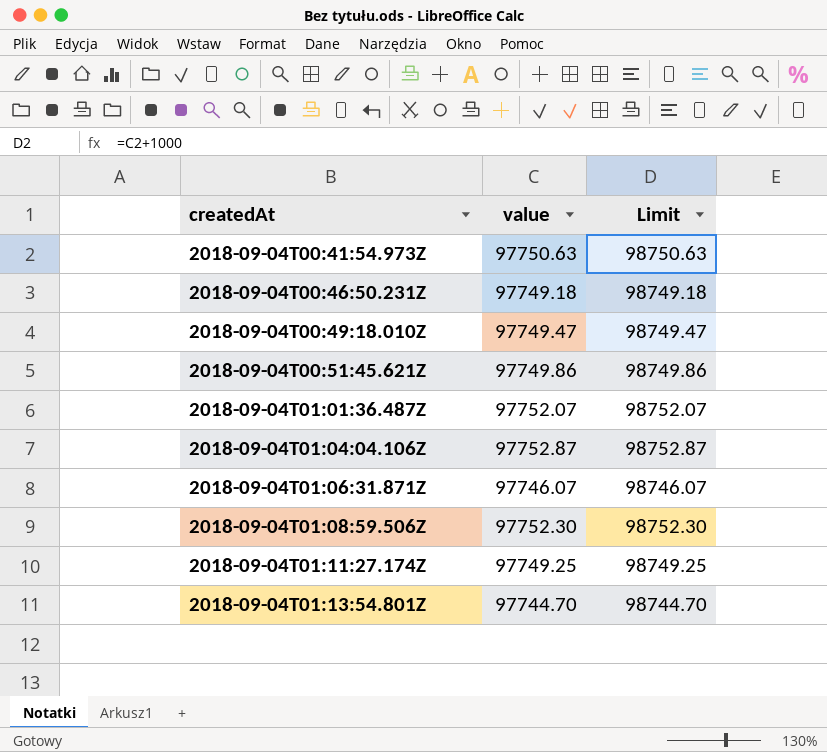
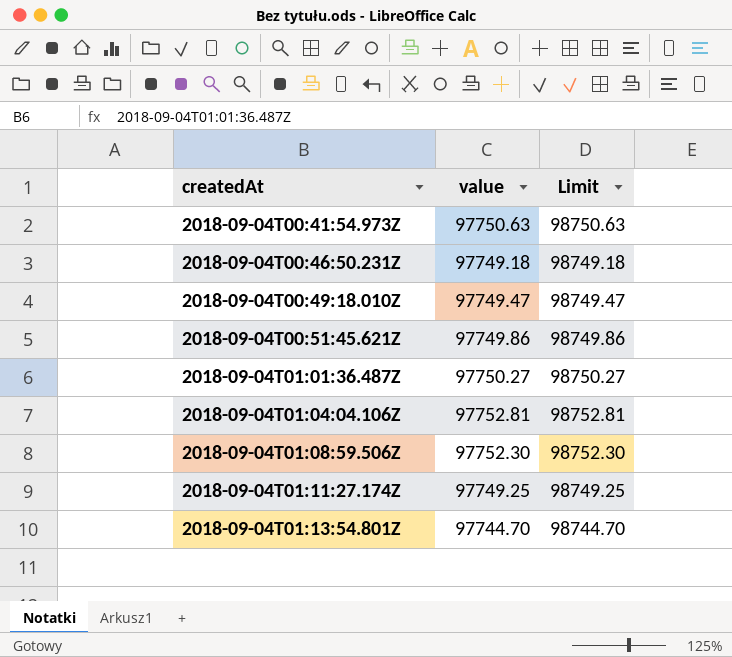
row 2018-09-04T01:06:31.871Z: 97746.07 | 98746.07 -> none
2018-09-04T01:01:36.487Z | value: 97752.07 -> 97750.27
2018-09-04T01:01:36.487Z | Limit: 98752.07 -> 98750.27
2018-09-04T01:04:04.106Z | value: 97752.87 -> 97752.81
2018-09-04T01:04:04.106Z | Limit: 98752.87 -> 98752.81

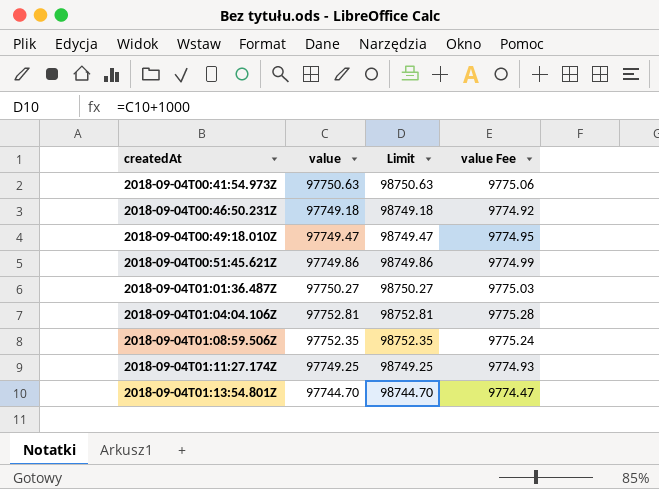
column value Fee | formula: none -> [value] * 0.1
2018-09-04T01:08:59.506Z | value: 97752.30 -> 97752.35
2018-09-04T01:08:59.506Z | Limit: 98752.30 -> 98752.35

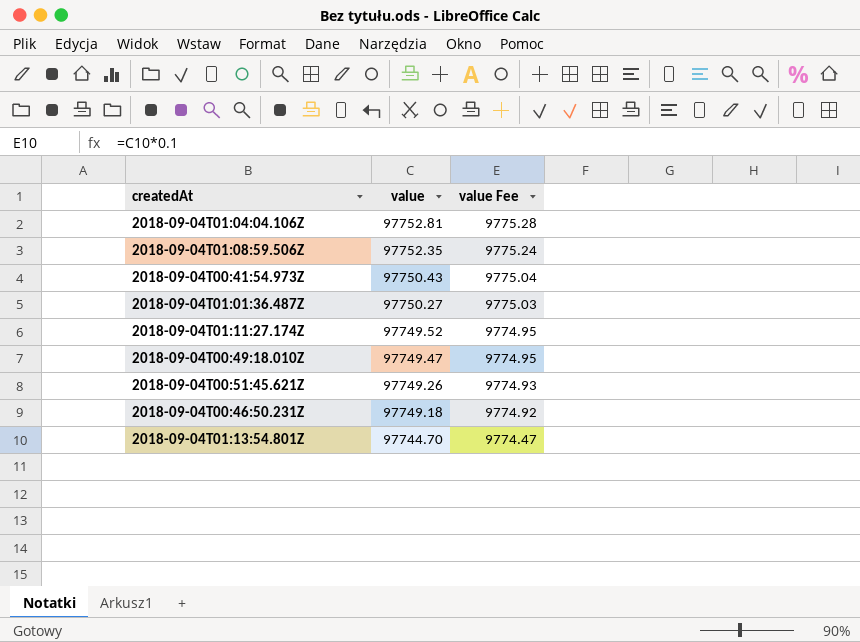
row order: createdAt ascending -> value descending
column Limit | formula: [value] + 1000 -> none
2018-09-04T00:41:54.973Z | value: 97750.63 -> 97750.43
2018-09-04T00:41:54.973Z | value Fee: 9775.06 -> 9775.04
2018-09-04T01:11:27.174Z | value: 97749.25 -> 97749.52
2018-09-04T01:11:27.174Z | value Fee: 9774.93 -> 9774.95
2018-09-04T00:51:45.621Z | value: 97749.86 -> 97749.26
2018-09-04T00:51:45.621Z | value Fee: 9774.99 -> 9774.93

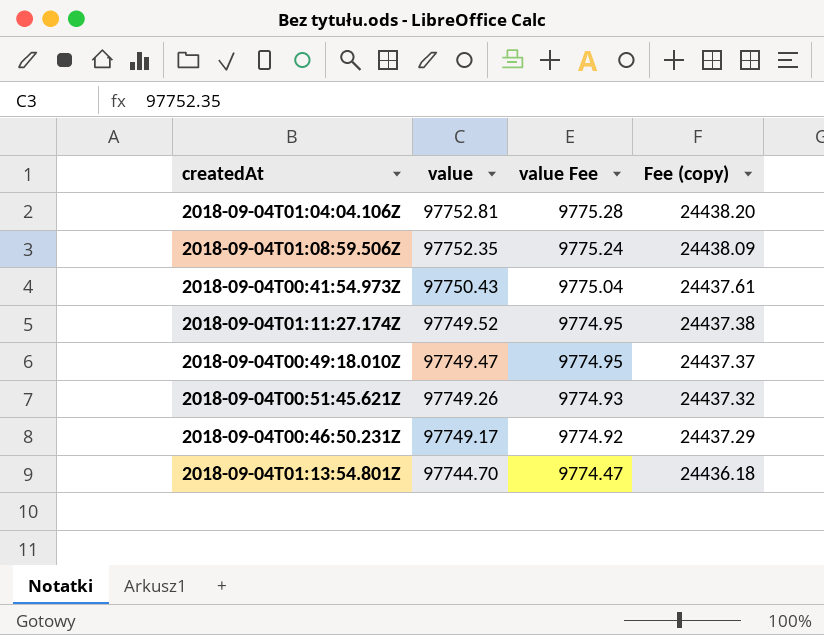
column Fee (copy) | formula: none -> [value] * 0.25
row 2018-09-04T01:01:36.487Z: 97750.27 | 9775.03 -> none
2018-09-04T00:46:50.231Z | value: 97749.18 -> 97749.17

